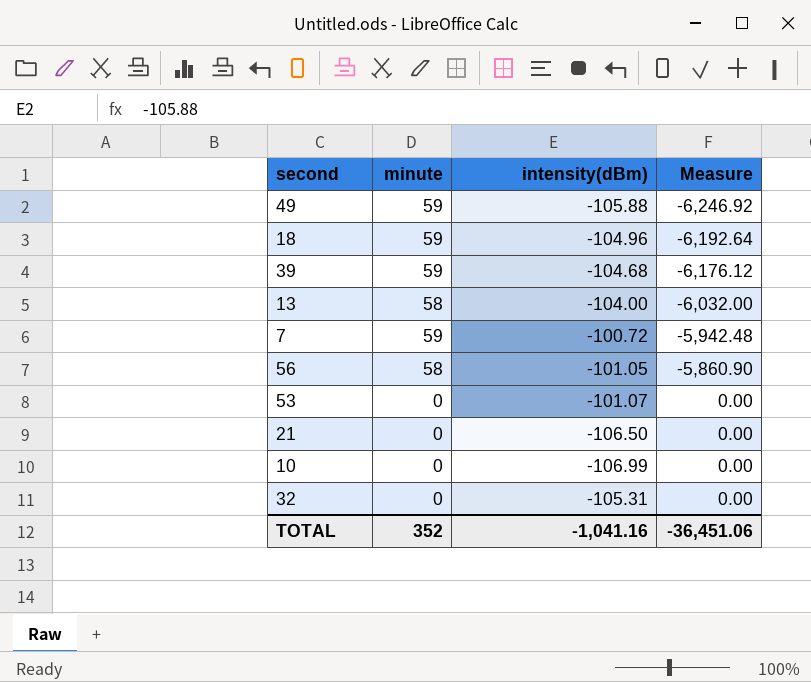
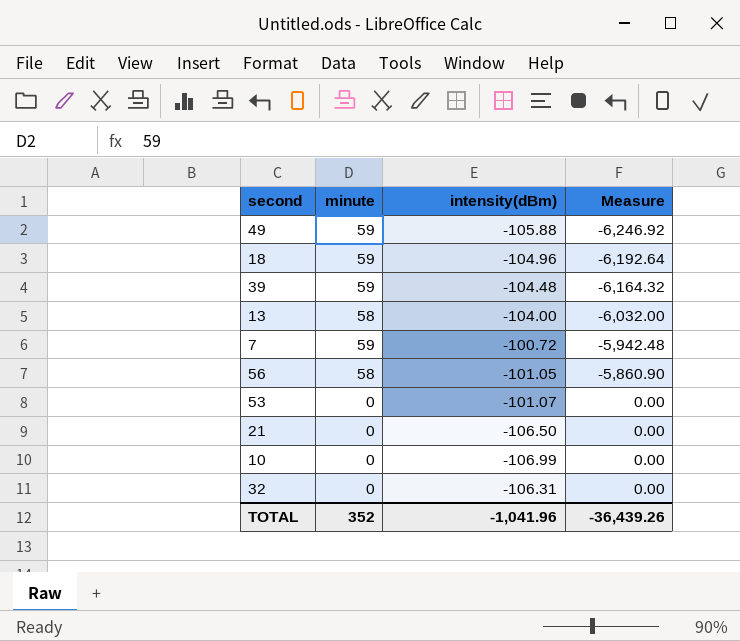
39 | intensity(dBm): -104.68 -> -104.48
39 | Measure: -6,176.12 -> -6,164.32
32 | intensity(dBm): -105.31 -> -106.31
TOTAL | intensity(dBm): -1,041.16 -> -1,041.96
TOTAL | Measure: -36,451.06 -> -36,439.26

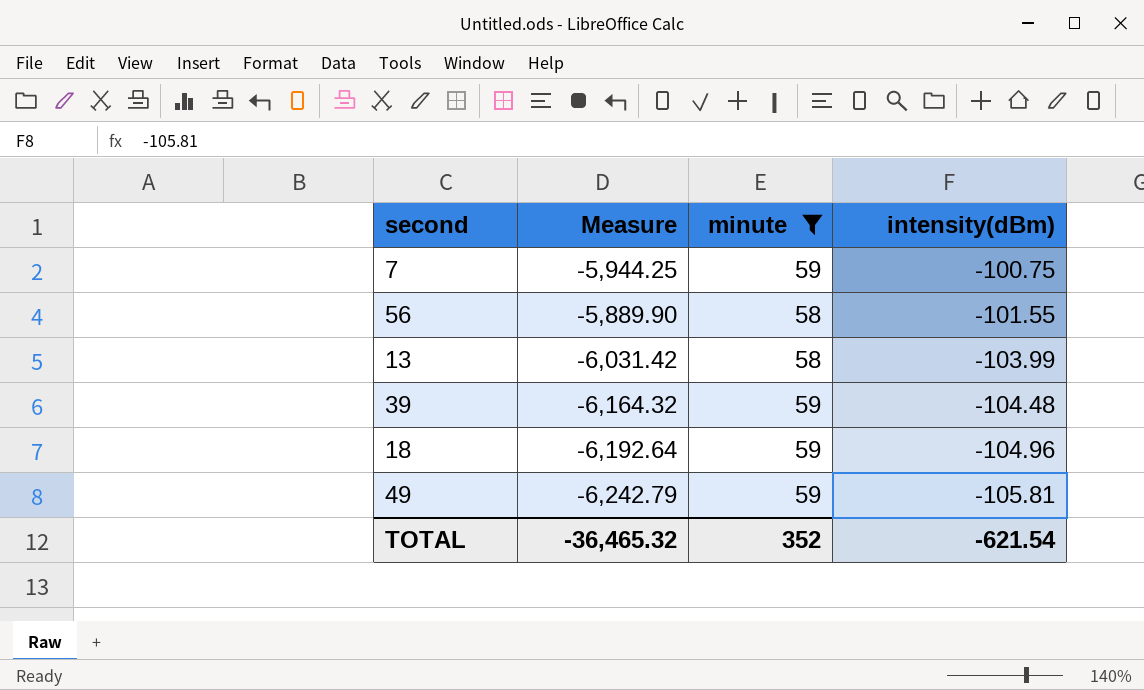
filter: none -> minute != 0
row order: Measure ascending -> intensity(dBm) descending
column Measure | position: 4 -> 2
7 | Measure: -5,942.48 -> -5,944.25
7 | intensity(dBm): -100.72 -> -100.75
56 | Measure: -5,860.90 -> -5,889.90
56 | intensity(dBm): -101.05 -> -101.55
13 | Measure: -6,032.00 -> -6,031.42
13 | intensity(dBm): -104.00 -> -103.99
49 | Measure: -6,246.92 -> -6,242.79
49 | intensity(dBm): -105.88 -> -105.81
TOTAL | Measure: -36,439.26 -> -36,465.32
TOTAL | intensity(dBm): -1,041.96 -> -621.54

